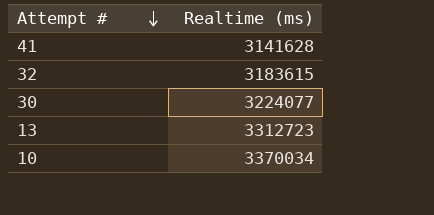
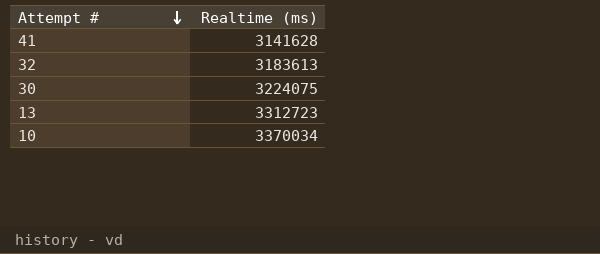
32 | Realtime (ms): 3183615 -> 3183613
30 | Realtime (ms): 3224077 -> 3224075

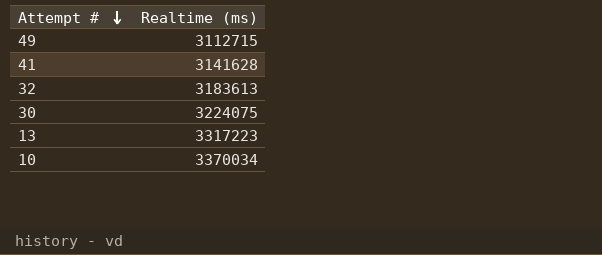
row 49: none -> 3112715
13 | Realtime (ms): 3312723 -> 3317223

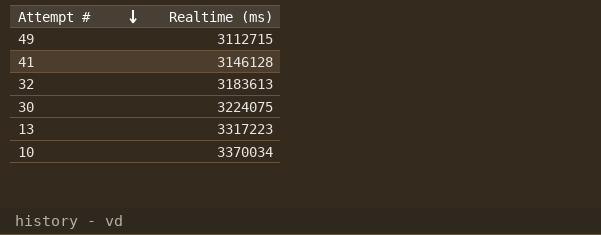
41 | Realtime (ms): 3141628 -> 3146128

